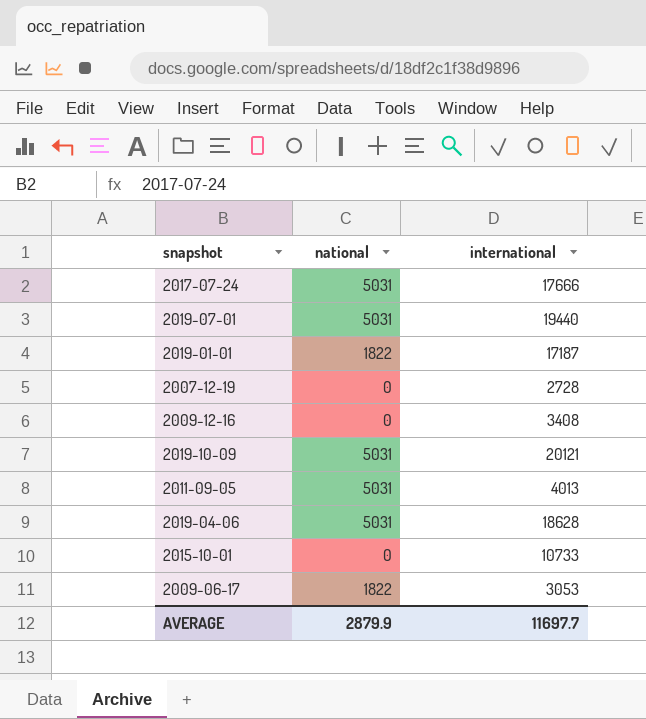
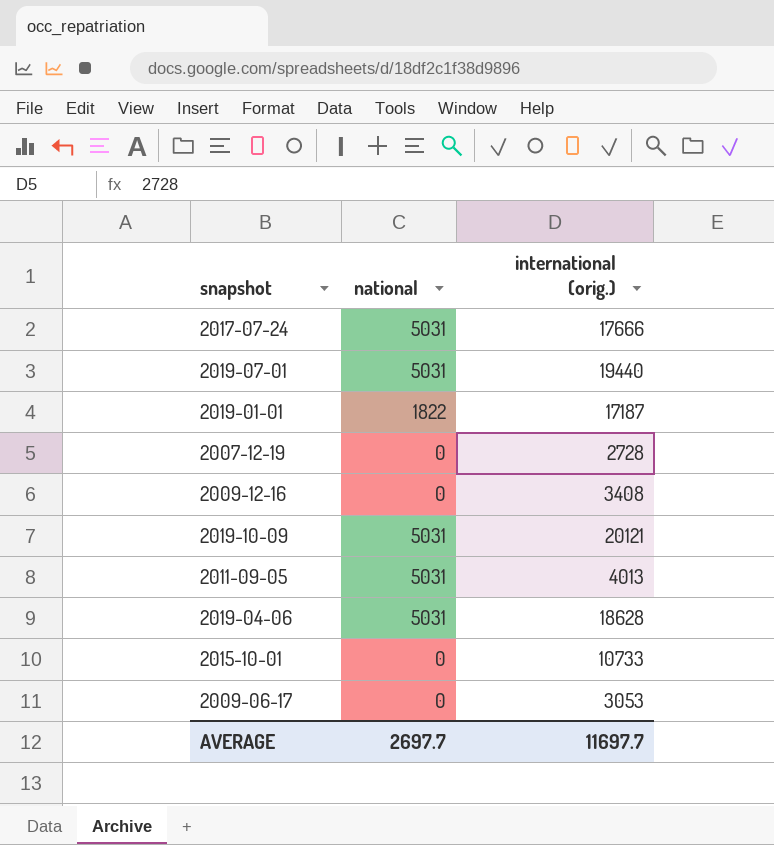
column name: international -> international (orig.)
2009-06-17 | national: 1822 -> 0
AVERAGE | national: 2879.9 -> 2697.7

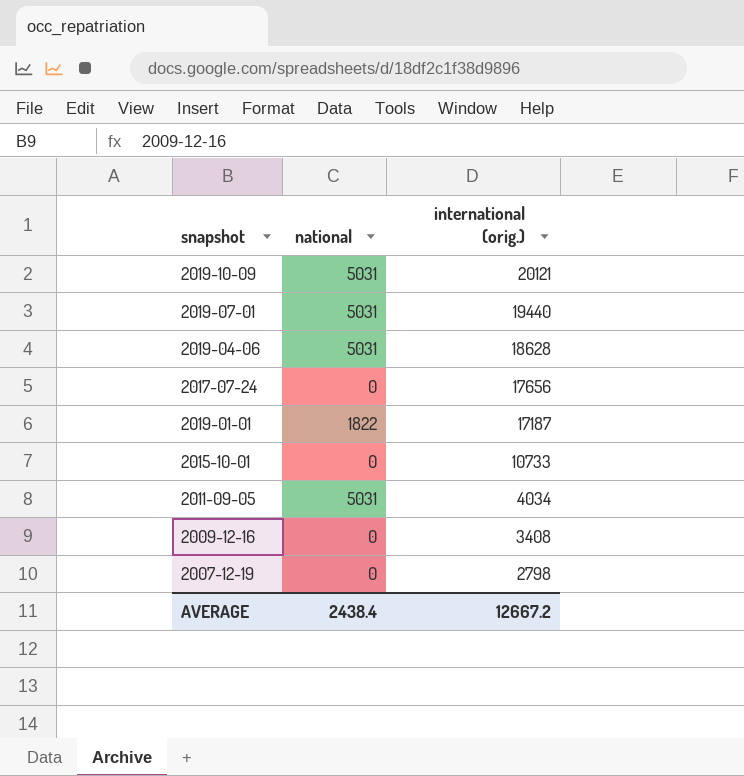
row order: none -> international (orig.) descending
row 2009-06-17: 0 | 3053 -> none
2017-07-24 | national: 5031 -> 0
2017-07-24 | international (orig.): 17666 -> 17656
2011-09-05 | international (orig.): 4013 -> 4034
2007-12-19 | international (orig.): 2728 -> 2798
AVERAGE | national: 2697.7 -> 2438.4
AVERAGE | international (orig.): 11697.7 -> 12667.2

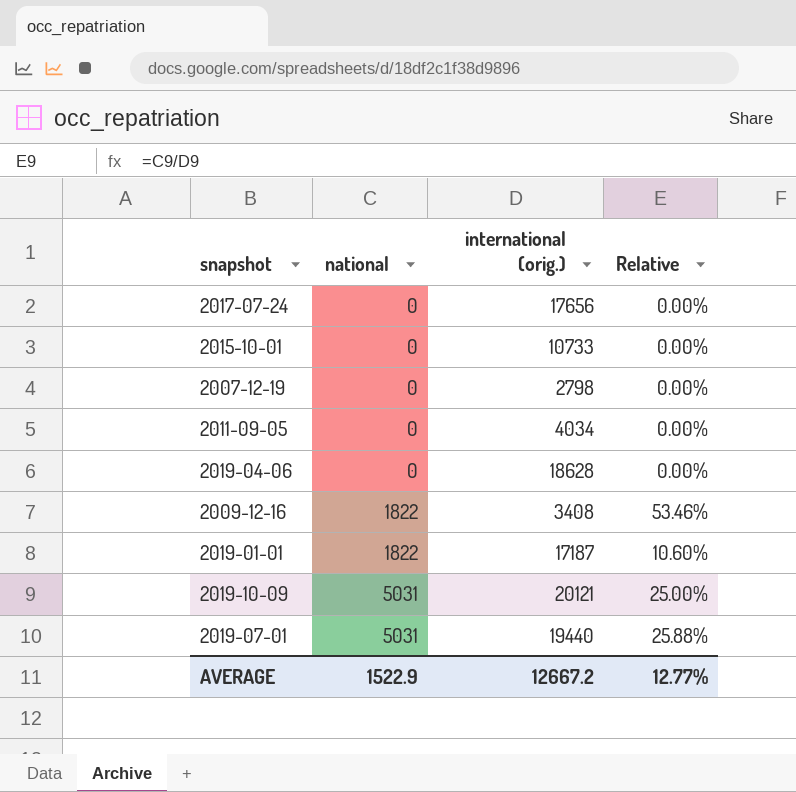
row order: international (orig.) descending -> national ascending
column Relative | formula: none -> [national] / [international (orig.)]
2011-09-05 | national: 5031 -> 0
2019-04-06 | national: 5031 -> 0
2009-12-16 | national: 0 -> 1822
AVERAGE | national: 2438.4 -> 1522.9

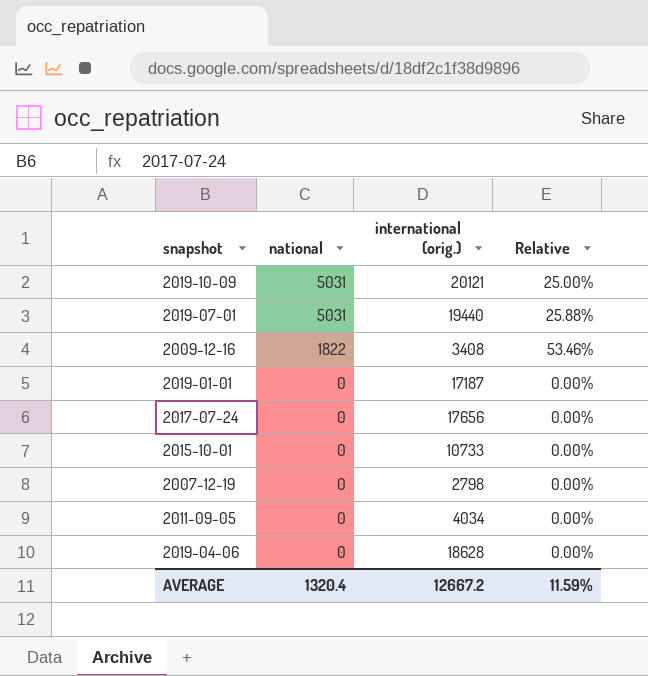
row order: national ascending -> national descending
2019-01-01 | national: 1822 -> 0
2019-01-01 | Relative: 10.60% -> 0.00%
AVERAGE | national: 1522.9 -> 1320.4
AVERAGE | Relative: 12.77% -> 11.59%

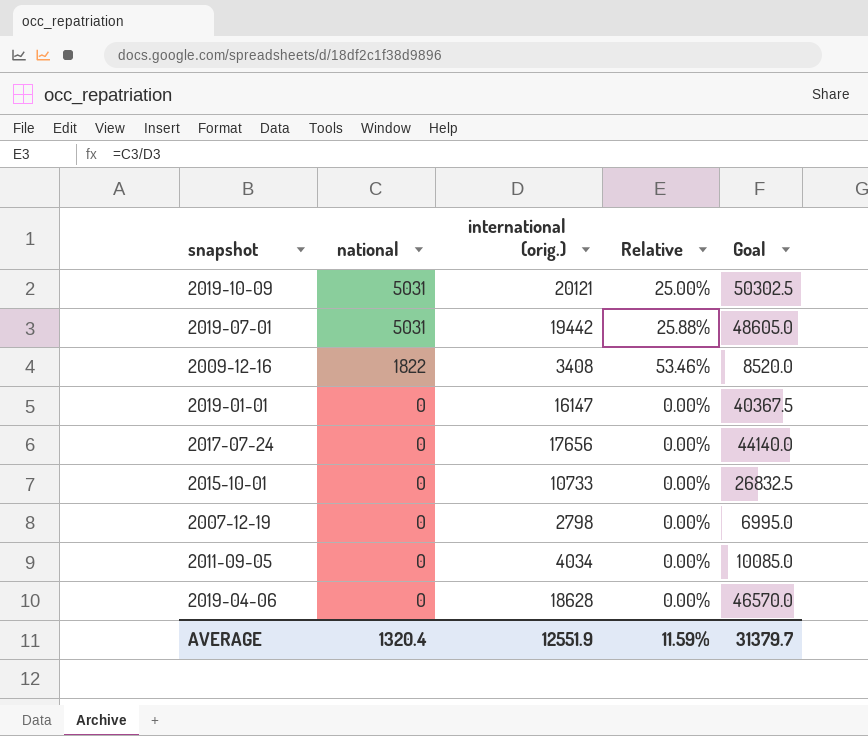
column Goal | formula: none -> [international (orig.)] * 2.5
2019-07-01 | international (orig.): 19440 -> 19442
2019-01-01 | international (orig.): 17187 -> 16147
AVERAGE | international (orig.): 12667.2 -> 12551.9

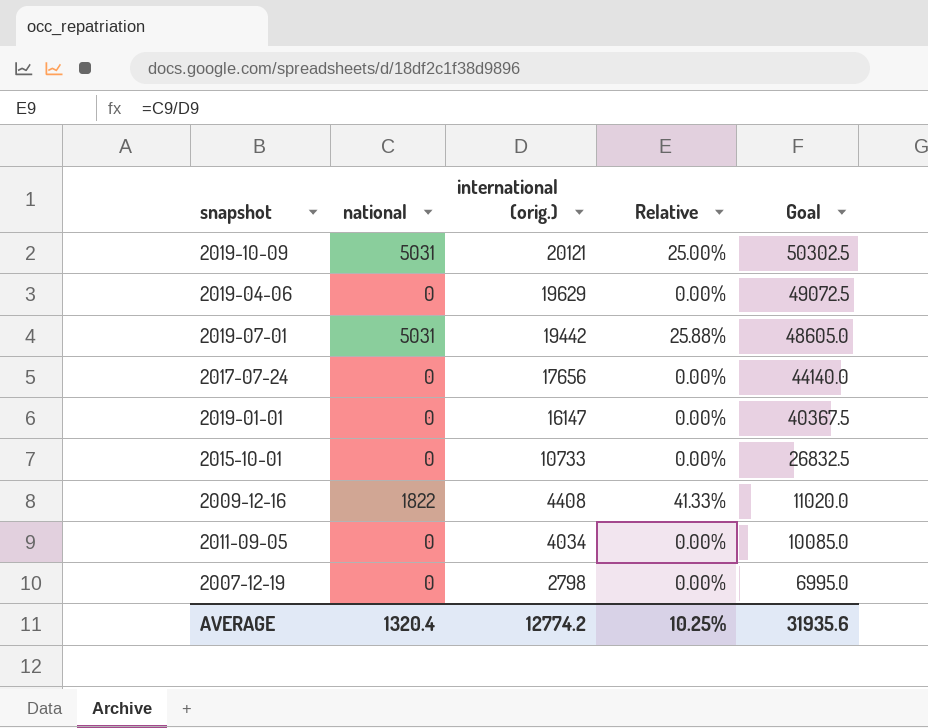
row order: national descending -> international (orig.) descending
2019-04-06 | international (orig.): 18628 -> 19629
2019-04-06 | Goal: 46570.0 -> 49072.5
2009-12-16 | international (orig.): 3408 -> 4408
2009-12-16 | Relative: 53.46% -> 41.33%
2009-12-16 | Goal: 8520.0 -> 11020.0
AVERAGE | international (orig.): 12551.9 -> 12774.2
AVERAGE | Relative: 11.59% -> 10.25%
AVERAGE | Goal: 31379.7 -> 31935.6

